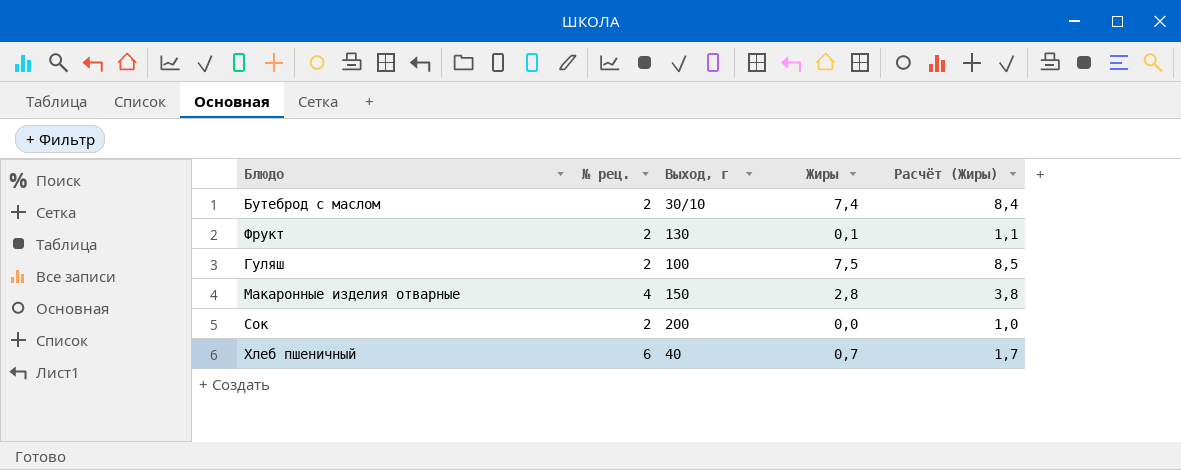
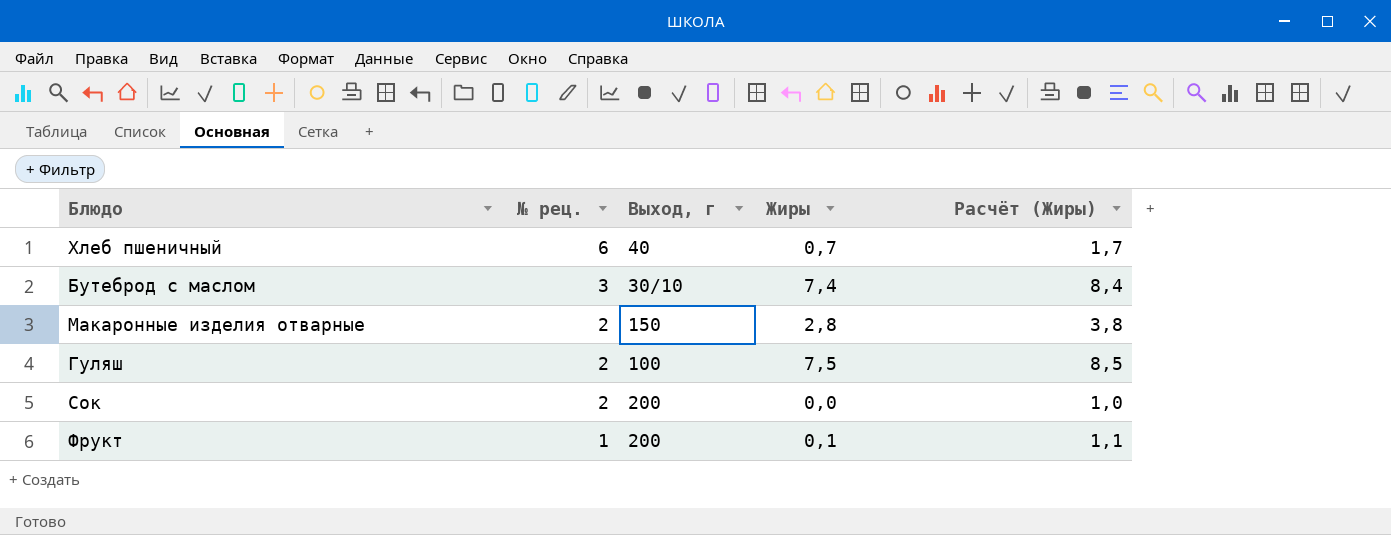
row order: none -> № рец. descending
Бутеброд с маслом | № рец.: 2 -> 3
Макаронные изделия отварные | № рец.: 4 -> 2
Фрукт | № рец.: 2 -> 1
Фрукт | Выход, г: 130 -> 200

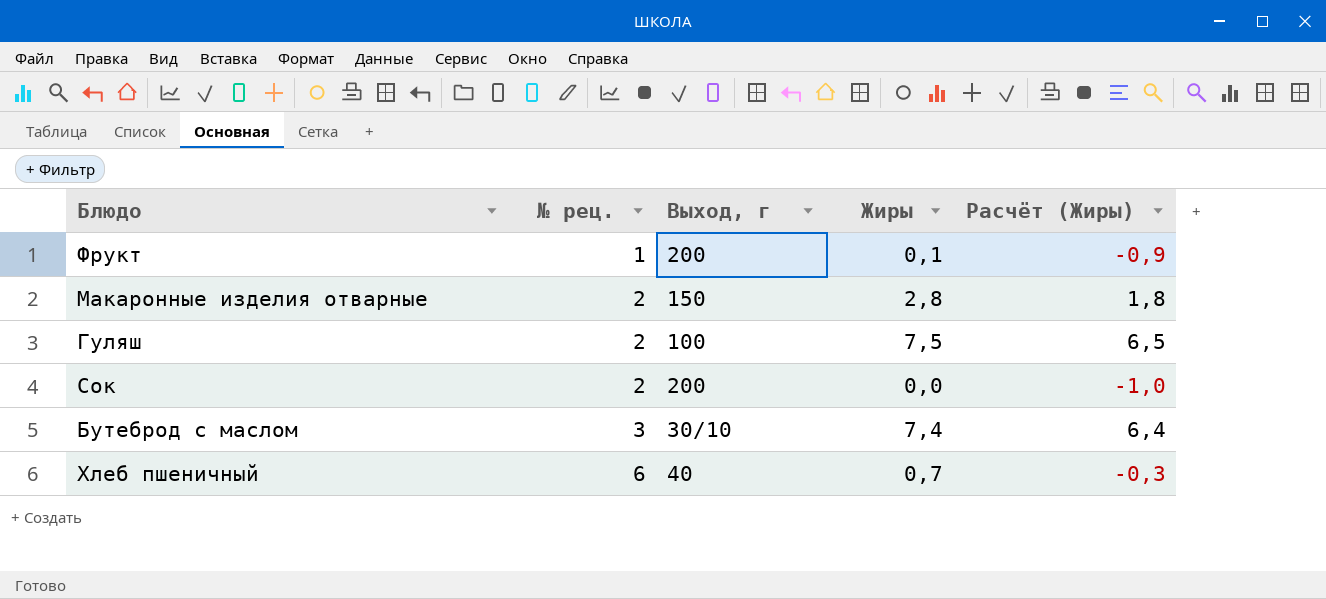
row order: № рец. descending -> № рец. ascending
column Расчёт (Жиры) | formula: [Жиры] + 1 -> [Жиры] - 1

